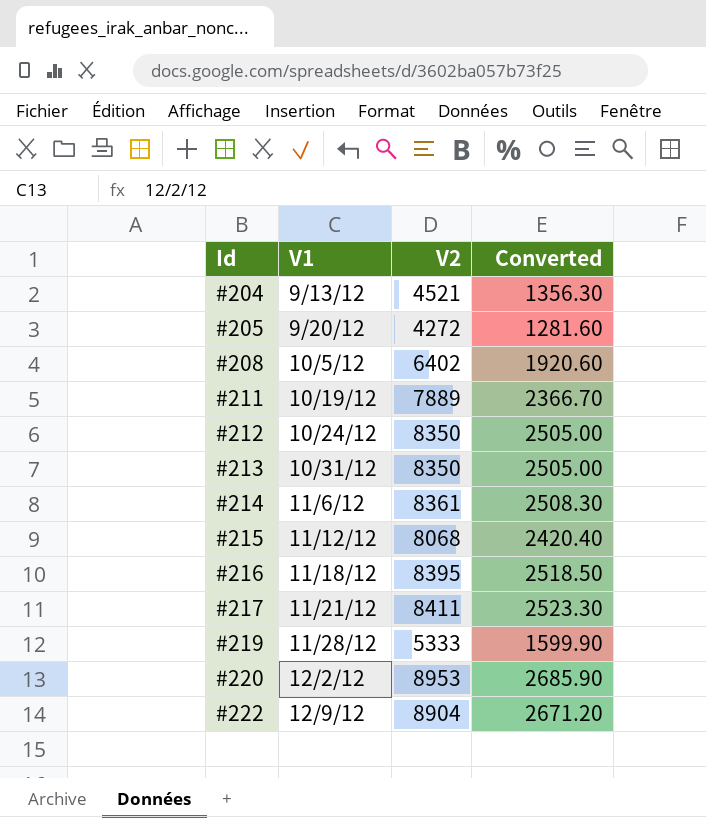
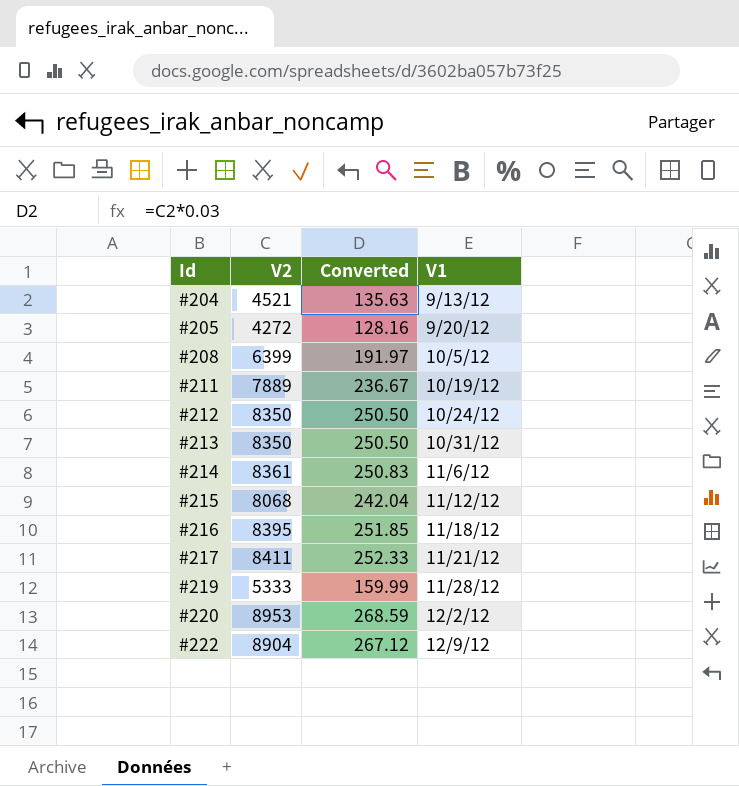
column Converted | formula: [V2] * 0.3 -> [V2] * 0.03
column V1 | position: 2 -> 4
#208 | V2: 6402 -> 6399

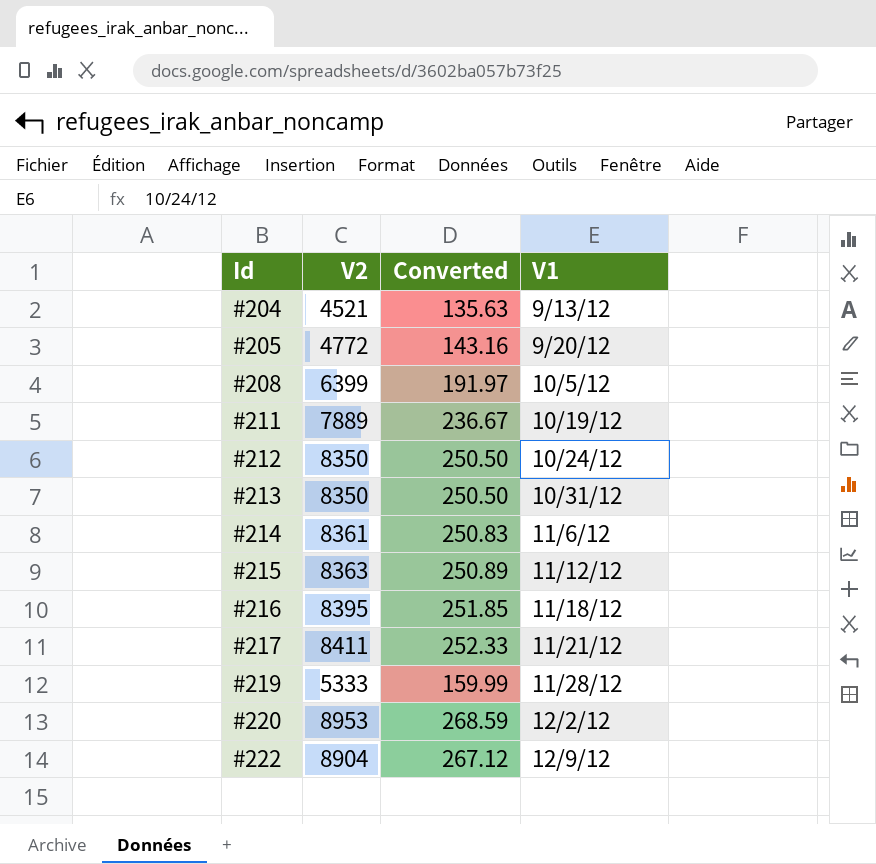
#205 | V2: 4272 -> 4772
#205 | Converted: 128.16 -> 143.16
#215 | V2: 8068 -> 8363
#215 | Converted: 242.04 -> 250.89

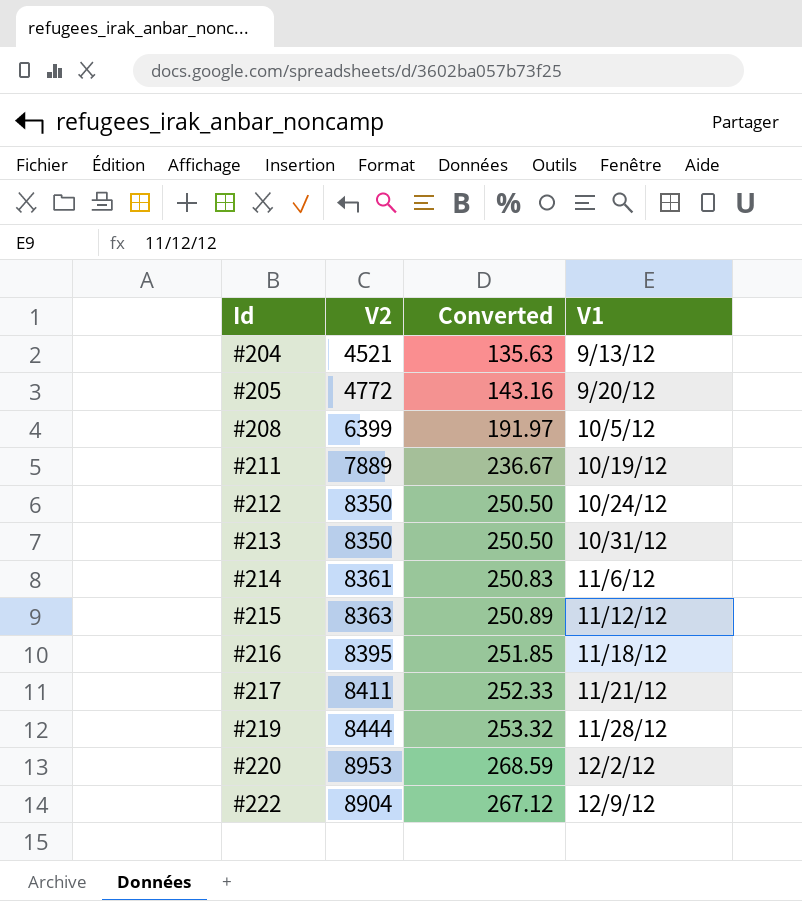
#219 | V2: 5333 -> 8444
#219 | Converted: 159.99 -> 253.32

